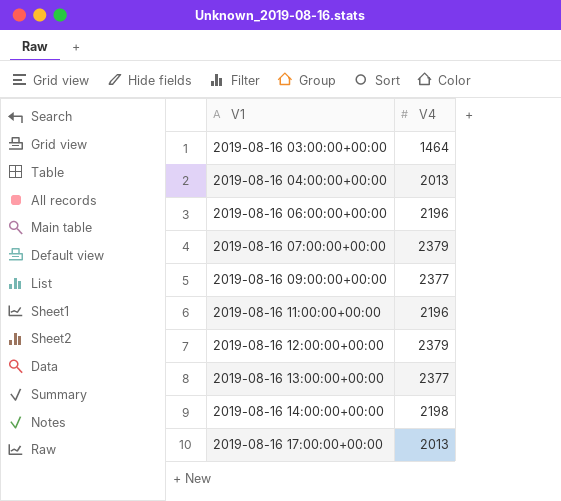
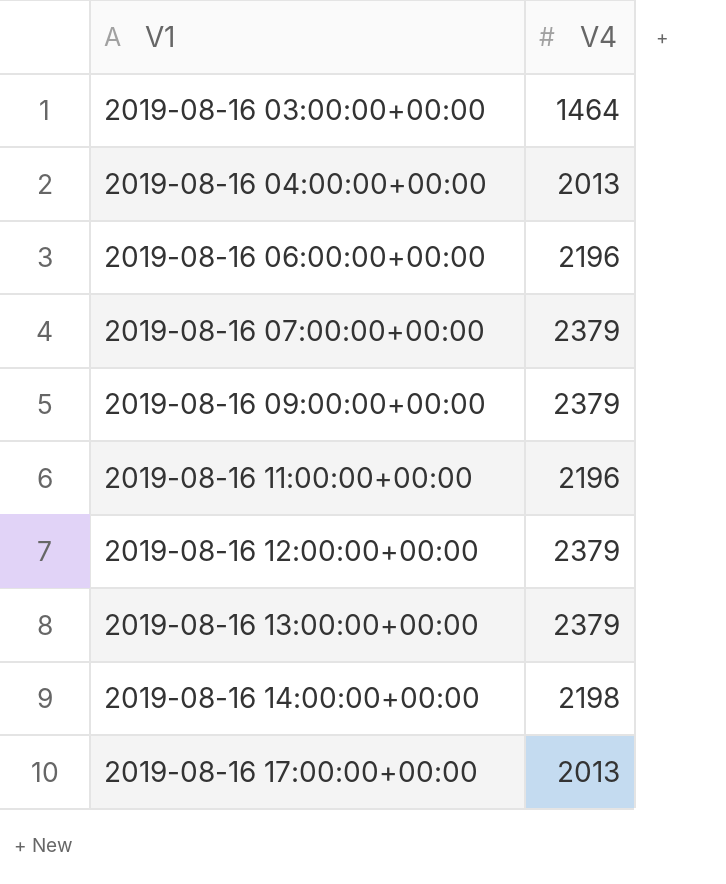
2019-08-16 09:00:00+00:00 | V4: 2377 -> 2379
2019-08-16 13:00:00+00:00 | V4: 2377 -> 2379

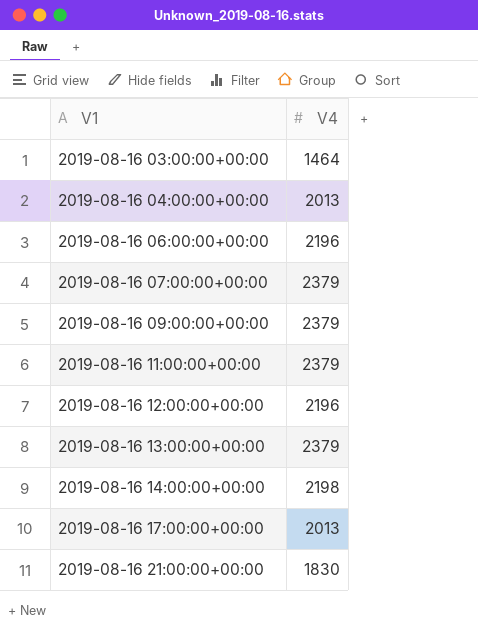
2019-08-16 11:00:00+00:00 | V4: 2196 -> 2379
2019-08-16 12:00:00+00:00 | V4: 2379 -> 2196
row 2019-08-16 21:00:00+00:00: none -> 1830

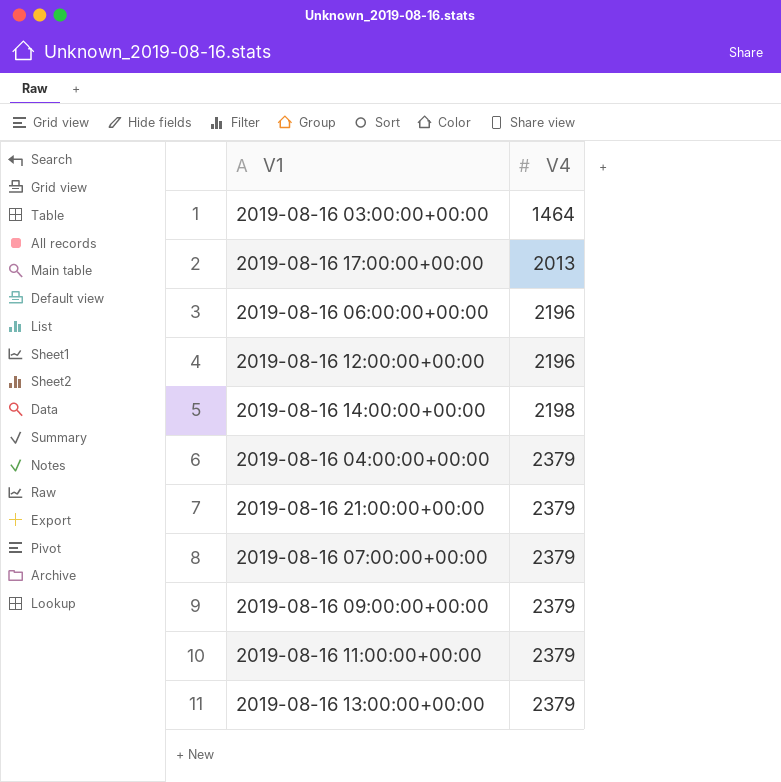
row order: V1 ascending -> V4 ascending
2019-08-16 04:00:00+00:00 | V4: 2013 -> 2379
2019-08-16 21:00:00+00:00 | V4: 1830 -> 2379

